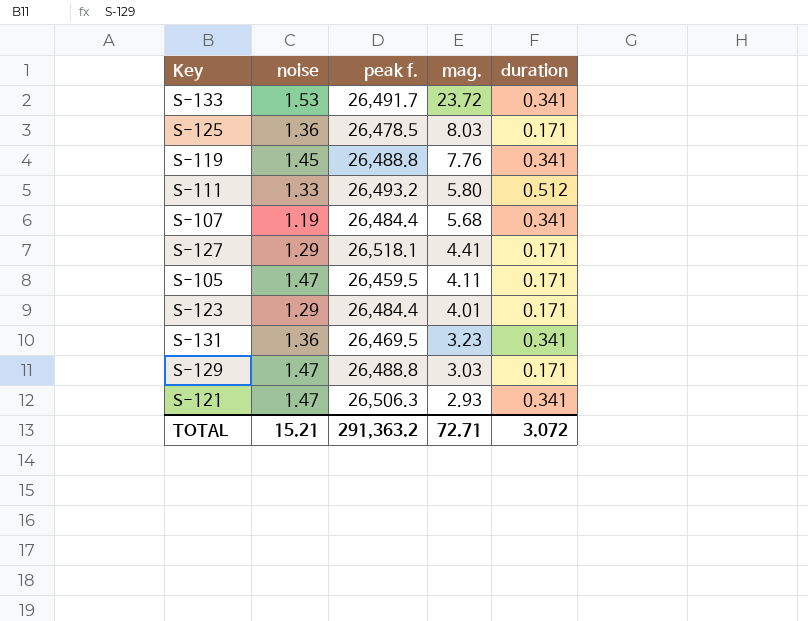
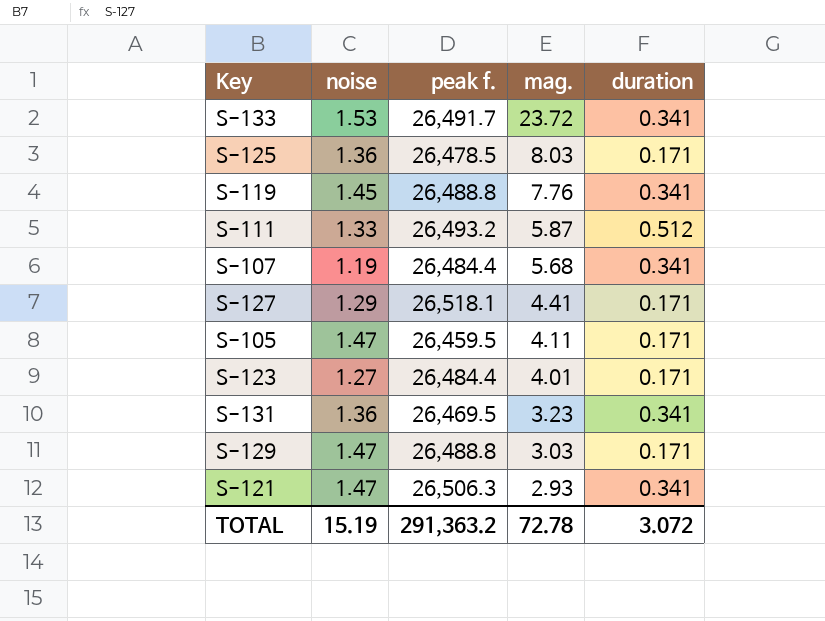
S-111 | mag.: 5.80 -> 5.87
S-123 | noise: 1.29 -> 1.27
TOTAL | noise: 15.21 -> 15.19
TOTAL | mag.: 72.71 -> 72.78

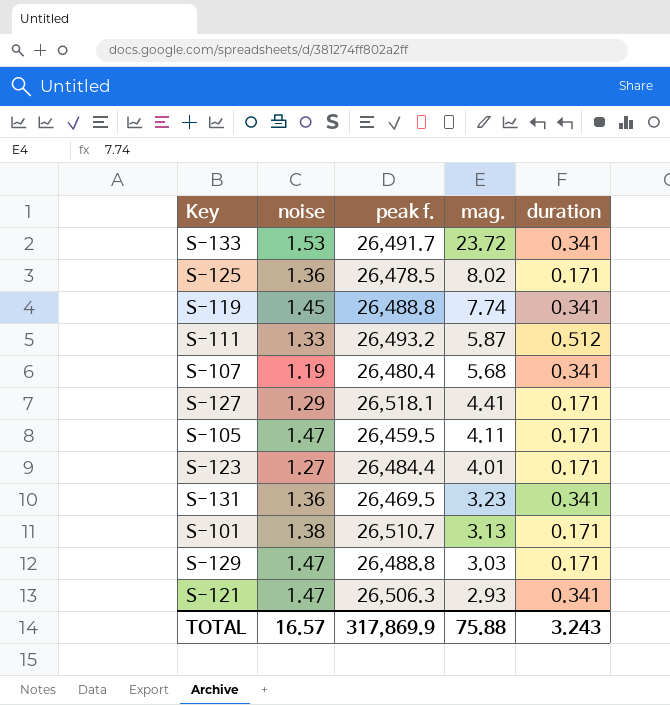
S-125 | mag.: 8.03 -> 8.02
S-119 | mag.: 7.76 -> 7.74
S-107 | peak f.: 26,484.4 -> 26,480.4
row S-101: none -> 1.38 | 26,510.7 | 3.13 | 0.171
TOTAL | noise: 15.19 -> 16.57
TOTAL | peak f.: 291,363.2 -> 317,869.9
TOTAL | mag.: 72.78 -> 75.88
TOTAL | duration: 3.072 -> 3.243

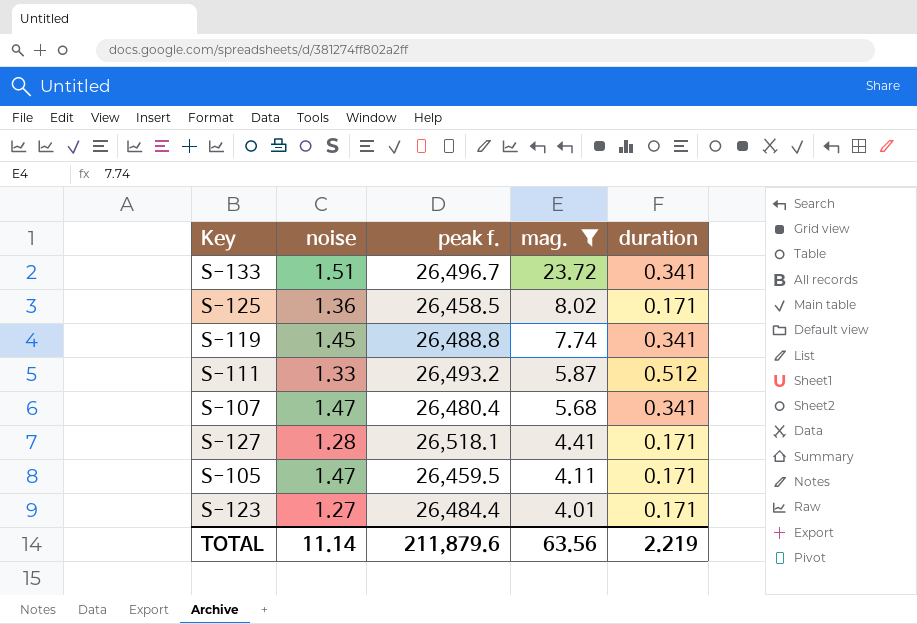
filter: none -> mag. >= 4.01
S-133 | noise: 1.53 -> 1.51
S-133 | peak f.: 26,491.7 -> 26,496.7
S-125 | peak f.: 26,478.5 -> 26,458.5
S-107 | noise: 1.19 -> 1.47
S-127 | noise: 1.29 -> 1.28
TOTAL | noise: 16.57 -> 11.14
TOTAL | peak f.: 317,869.9 -> 211,879.6
TOTAL | mag.: 75.88 -> 63.56
TOTAL | duration: 3.243 -> 2.219

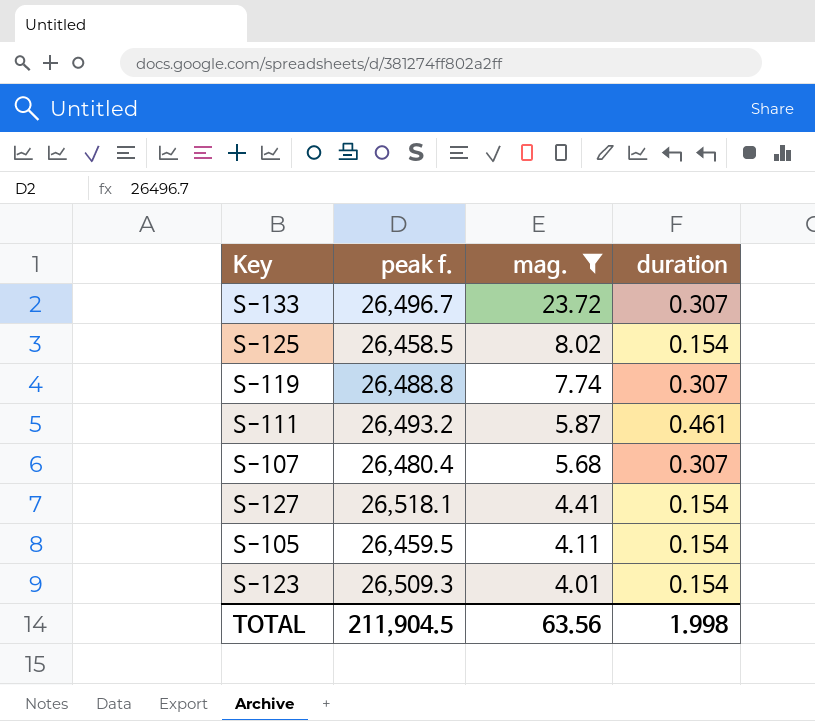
column noise | position: 2 -> none
S-133 | duration: 0.341 -> 0.307
S-125 | duration: 0.171 -> 0.154
S-119 | duration: 0.341 -> 0.307
S-111 | duration: 0.512 -> 0.461
S-107 | duration: 0.341 -> 0.307
S-127 | duration: 0.171 -> 0.154
S-105 | duration: 0.171 -> 0.154
S-123 | peak f.: 26,484.4 -> 26,509.3
S-123 | duration: 0.171 -> 0.154
TOTAL | peak f.: 211,879.6 -> 211,904.5
TOTAL | duration: 2.219 -> 1.998

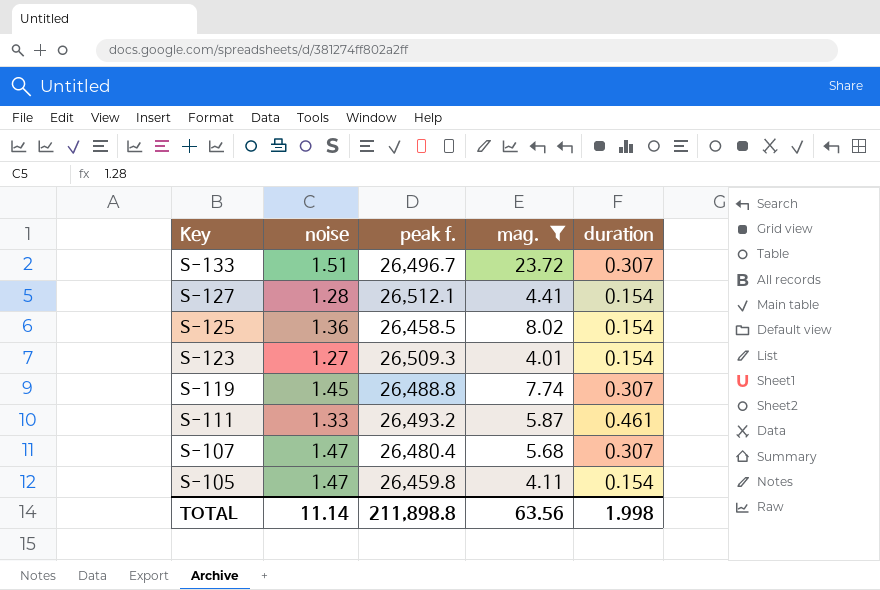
row order: mag. descending -> Key descending
column noise | position: none -> 2
S-127 | peak f.: 26,518.1 -> 26,512.1
S-105 | peak f.: 26,459.5 -> 26,459.8
TOTAL | peak f.: 211,904.5 -> 211,898.8

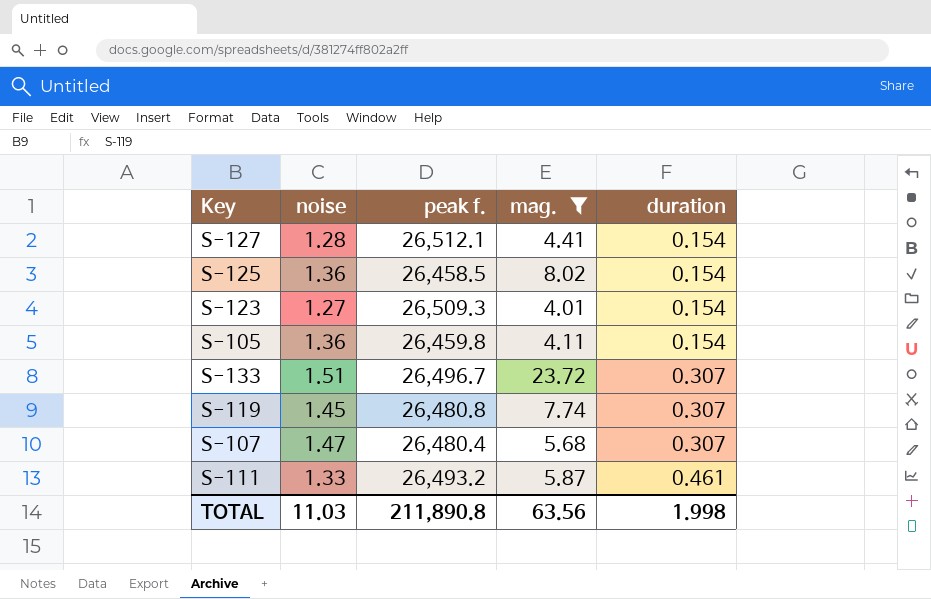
row order: Key descending -> duration ascending
S-105 | noise: 1.47 -> 1.36
S-119 | peak f.: 26,488.8 -> 26,480.8
TOTAL | noise: 11.14 -> 11.03
TOTAL | peak f.: 211,898.8 -> 211,890.8

